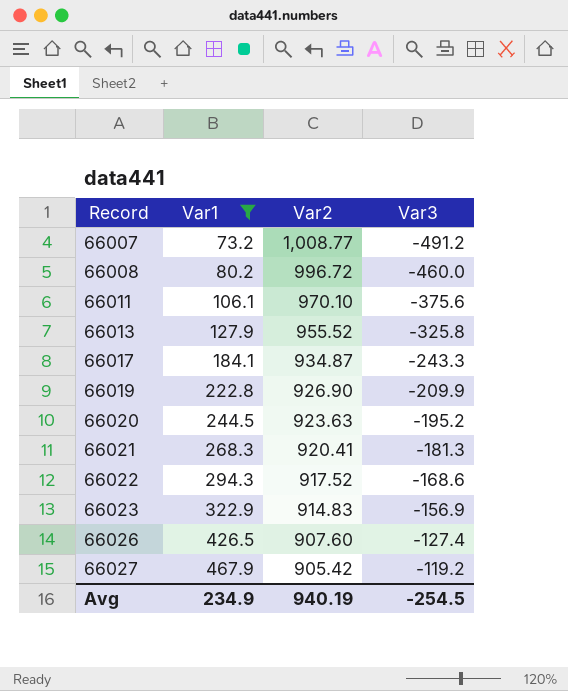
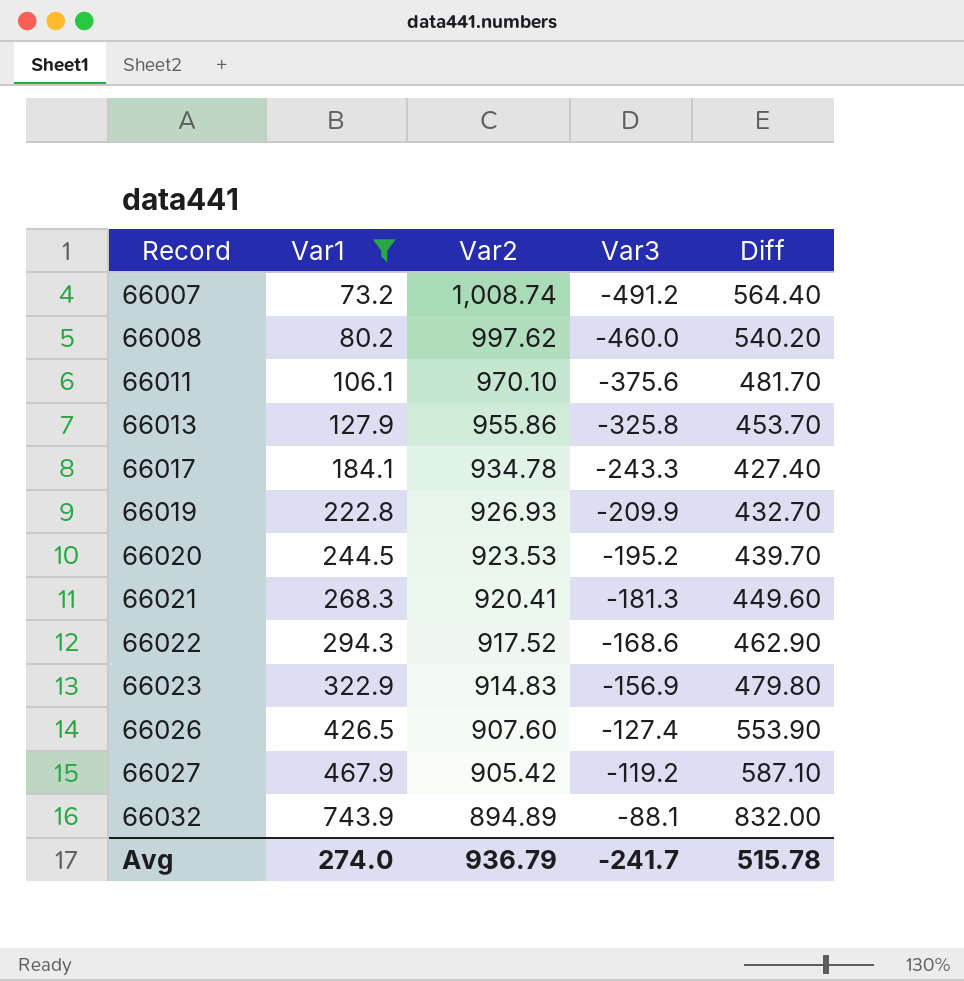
column Diff | formula: none -> [Var1] - [Var3]
66007 | Var2: 1,008.77 -> 1,008.74
66008 | Var2: 996.72 -> 997.62
66013 | Var2: 955.52 -> 955.86
66017 | Var2: 934.87 -> 934.78
66019 | Var2: 926.90 -> 926.93
66020 | Var2: 923.63 -> 923.53
row 66032: none -> 743.9 | 894.89 | -88.1 | 832.00
Avg | Var1: 234.9 -> 274.0
Avg | Var2: 940.19 -> 936.79
Avg | Var3: -254.5 -> -241.7

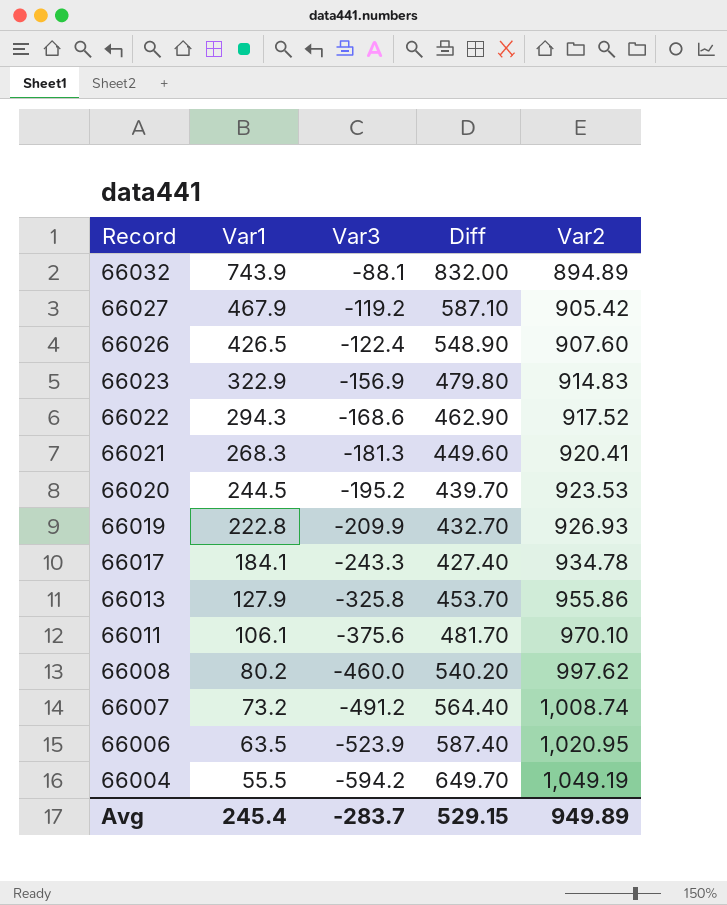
filter: Var1 >= 73.2 -> none
row order: Record ascending -> Record descending
column Var2 | position: 3 -> 5
66026 | Var3: -127.4 -> -122.4
66026 | Diff: 553.90 -> 548.90
Avg | Var1: 274.0 -> 245.4
Avg | Var3: -241.7 -> -283.7
Avg | Diff: 515.78 -> 529.15
Avg | Var2: 936.79 -> 949.89

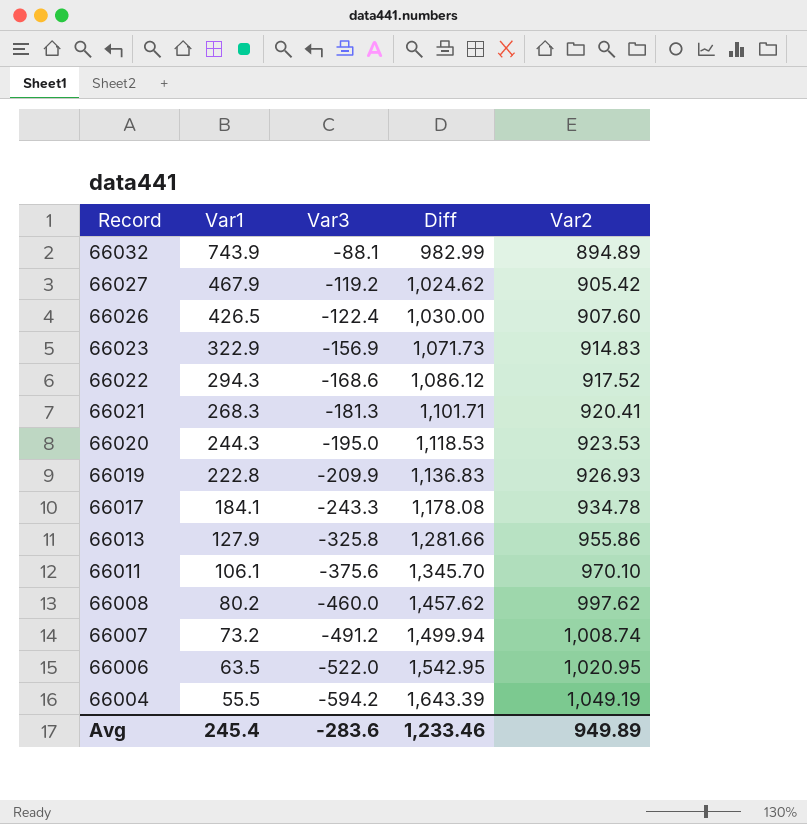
column Diff | formula: [Var1] - [Var3] -> [Var2] - [Var3]
66020 | Var1: 244.5 -> 244.3
66020 | Var3: -195.2 -> -195.0
66006 | Var3: -523.9 -> -522.0
Avg | Var3: -283.7 -> -283.6
Avg | Diff: 529.15 -> 1,233.46

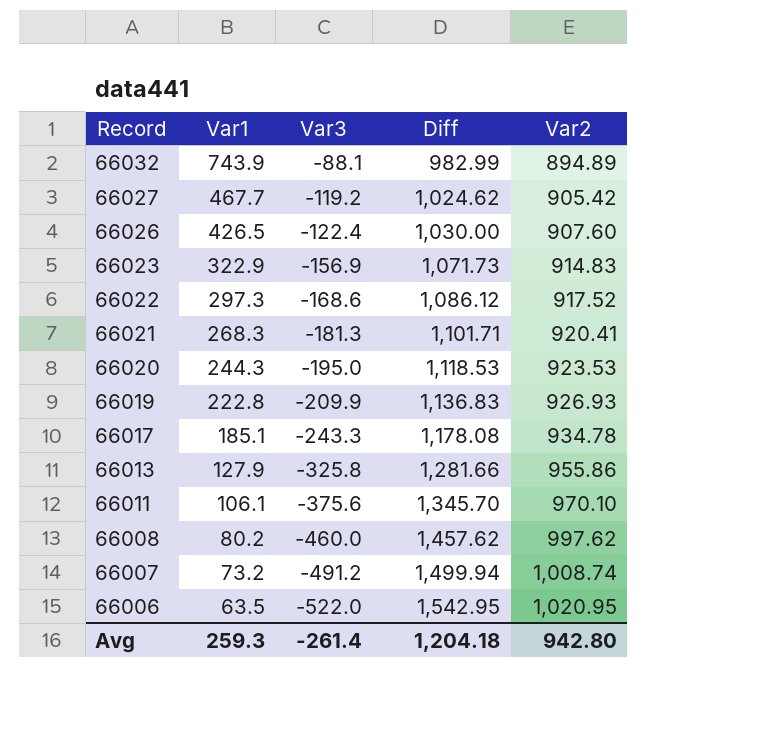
row 66004: 55.5 | -594.2 | 1,643.39 | 1,049.19 -> none
66027 | Var1: 467.9 -> 467.7
66022 | Var1: 294.3 -> 297.3
66017 | Var1: 184.1 -> 185.1
Avg | Var1: 245.4 -> 259.3
Avg | Var3: -283.6 -> -261.4
Avg | Diff: 1,233.46 -> 1,204.18
Avg | Var2: 949.89 -> 942.80

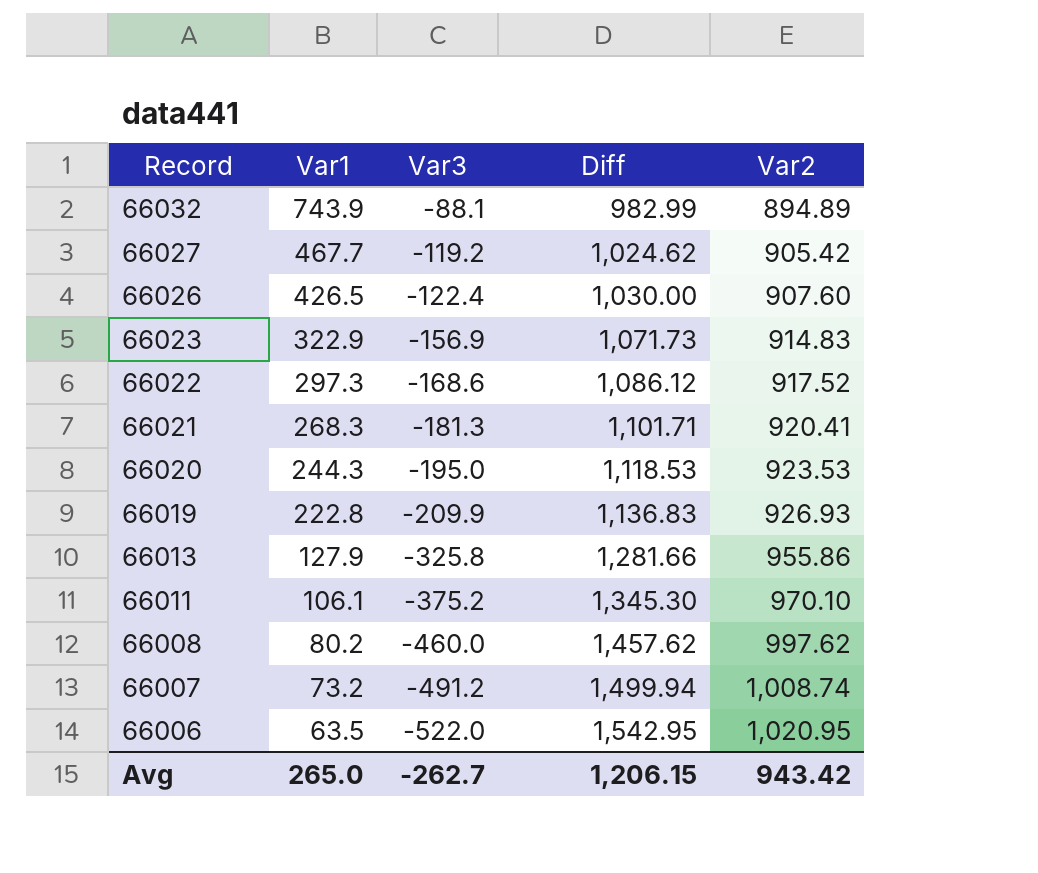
row 66017: 185.1 | -243.3 | 1,178.08 | 934.78 -> none
66011 | Var3: -375.6 -> -375.2
66011 | Diff: 1,345.70 -> 1,345.30
Avg | Var1: 259.3 -> 265.0
Avg | Var3: -261.4 -> -262.7
Avg | Diff: 1,204.18 -> 1,206.15
Avg | Var2: 942.80 -> 943.42

